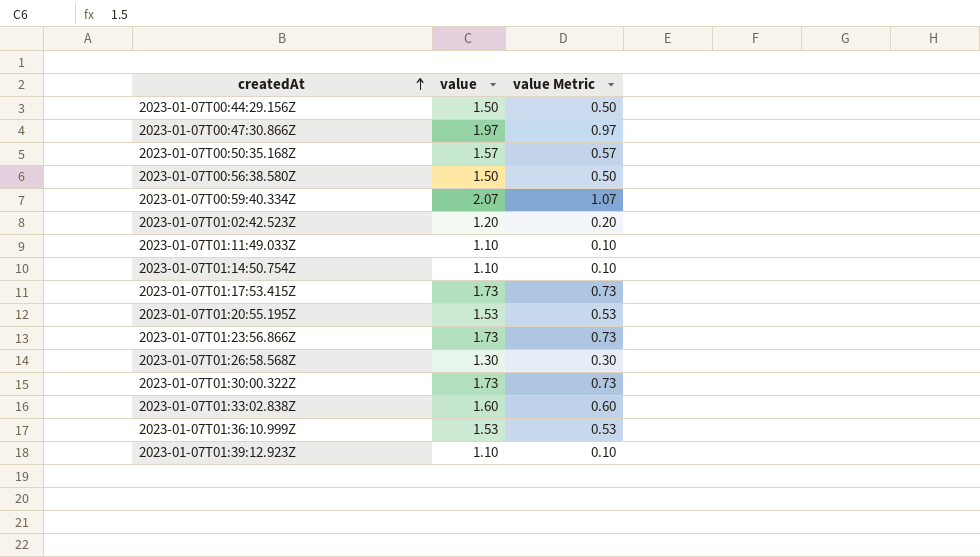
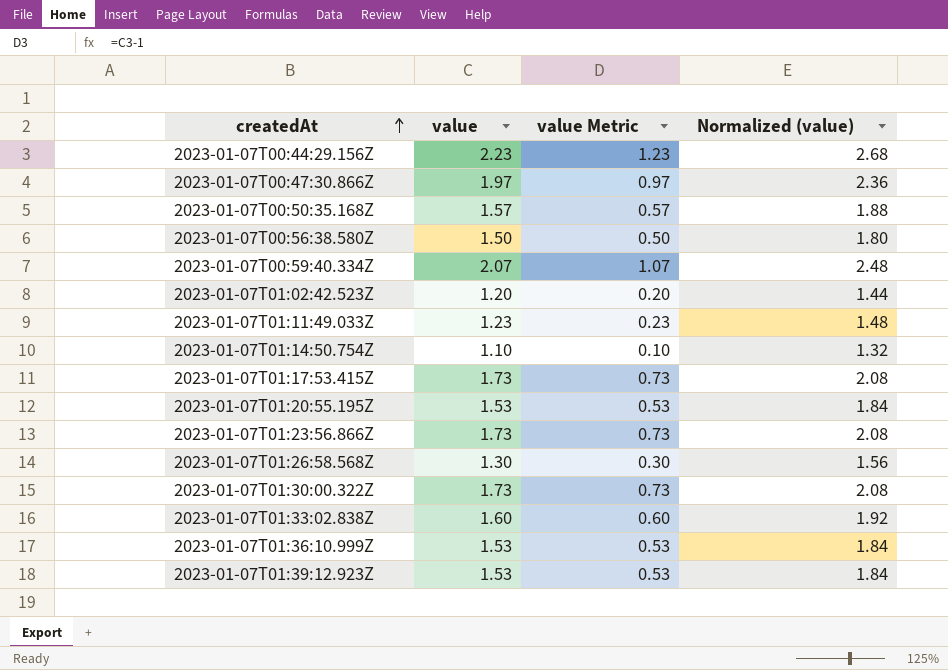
column Normalized (value) | formula: none -> [value] * 1.2
2023-01-07T00:44:29.156Z | value: 1.50 -> 2.23
2023-01-07T00:44:29.156Z | value Metric: 0.50 -> 1.23
2023-01-07T01:11:49.033Z | value: 1.10 -> 1.23
2023-01-07T01:11:49.033Z | value Metric: 0.10 -> 0.23
2023-01-07T01:39:12.923Z | value: 1.10 -> 1.53
2023-01-07T01:39:12.923Z | value Metric: 0.10 -> 0.53

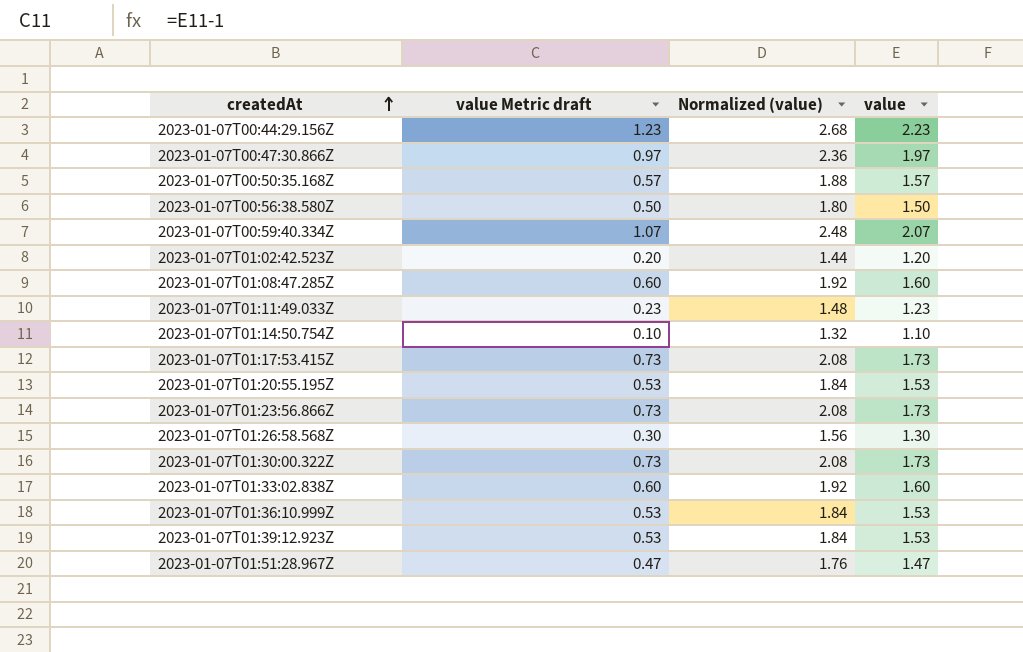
column name: value Metric -> value Metric draft
column value | position: 2 -> 4
row 2023-01-07T01:08:47.285Z: none -> 0.60 | 1.92 | 1.60
row 2023-01-07T01:51:28.967Z: none -> 0.47 | 1.76 | 1.47

